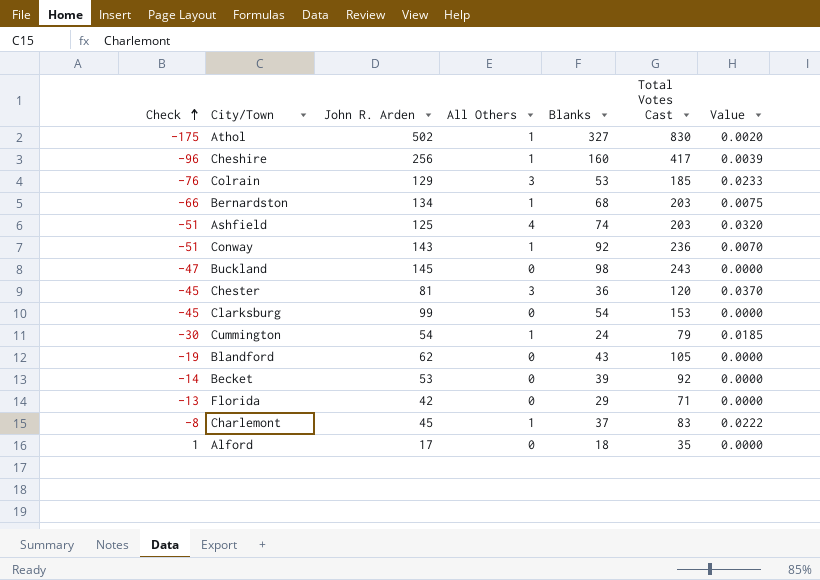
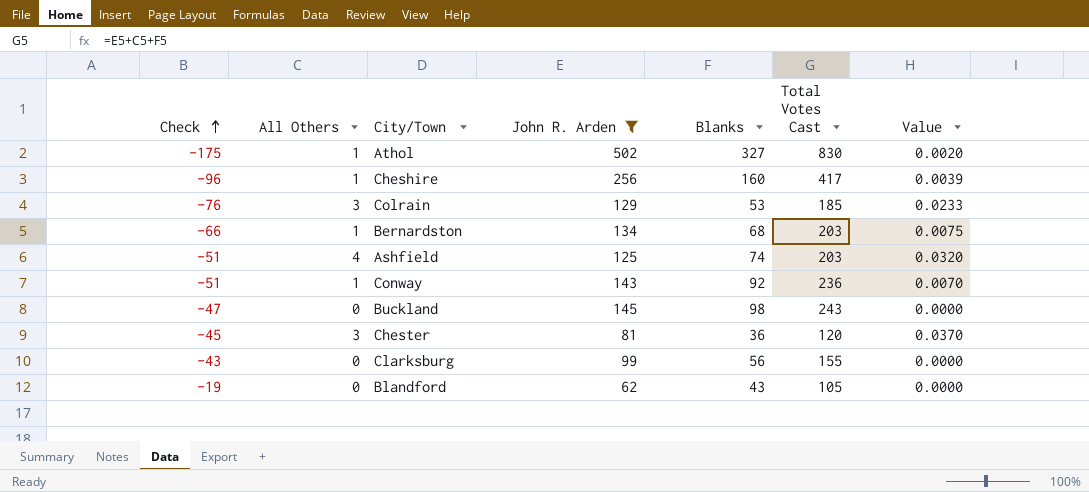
filter: none -> John R. Arden >= 62
column All Others | position: 4 -> 2
Clarksburg | Check: -45 -> -43
Clarksburg | Blanks: 54 -> 56
Clarksburg | Total Votes Cast: 153 -> 155

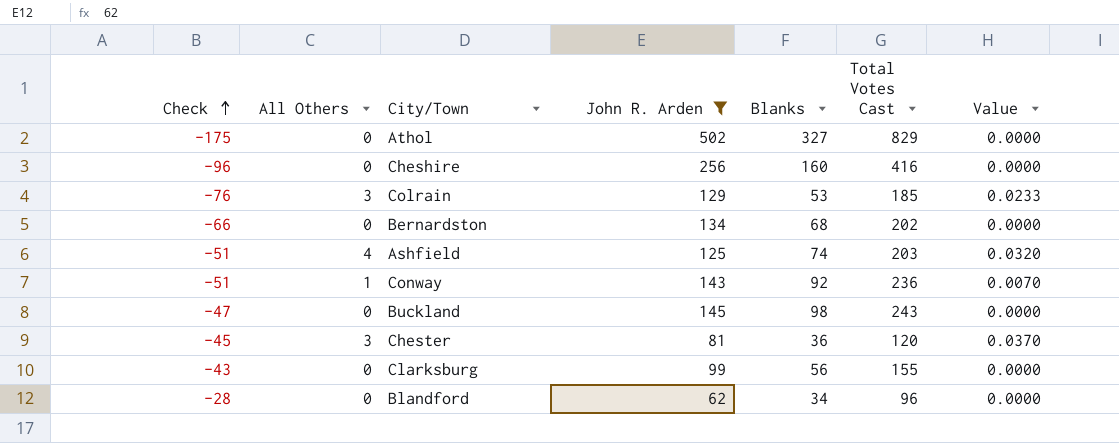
Athol | All Others: 1 -> 0
Athol | Total Votes Cast: 830 -> 829
Athol | Value: 0.0020 -> 0.0000
Cheshire | All Others: 1 -> 0
Cheshire | Total Votes Cast: 417 -> 416
Cheshire | Value: 0.0039 -> 0.0000
Bernardston | All Others: 1 -> 0
Bernardston | Total Votes Cast: 203 -> 202
Bernardston | Value: 0.0075 -> 0.0000
Blandford | Check: -19 -> -28
Blandford | Blanks: 43 -> 34
Blandford | Total Votes Cast: 105 -> 96

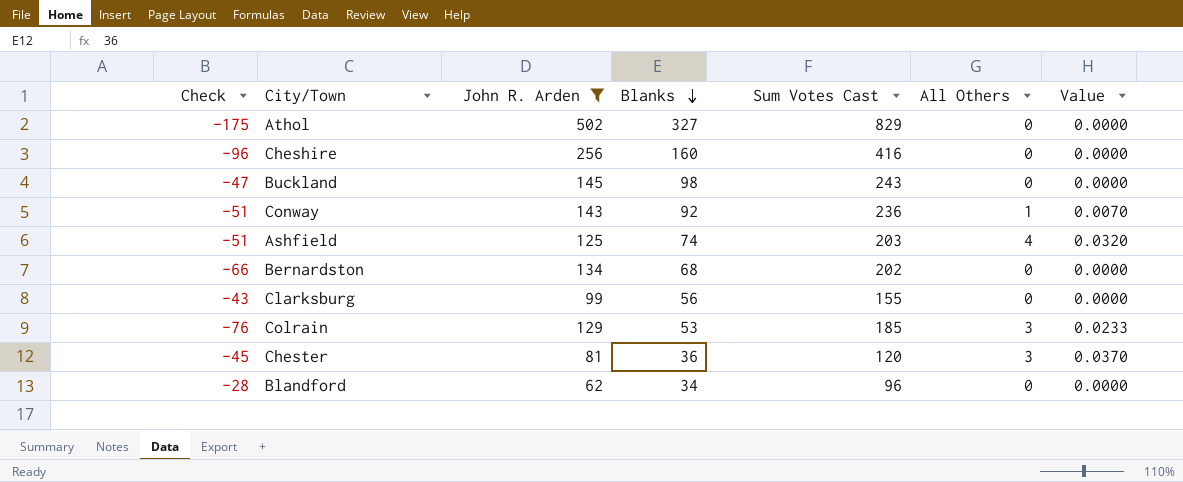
row order: Check ascending -> Blanks descending
column name: Total Votes Cast -> Sum Votes Cast
column All Others | position: 2 -> 6

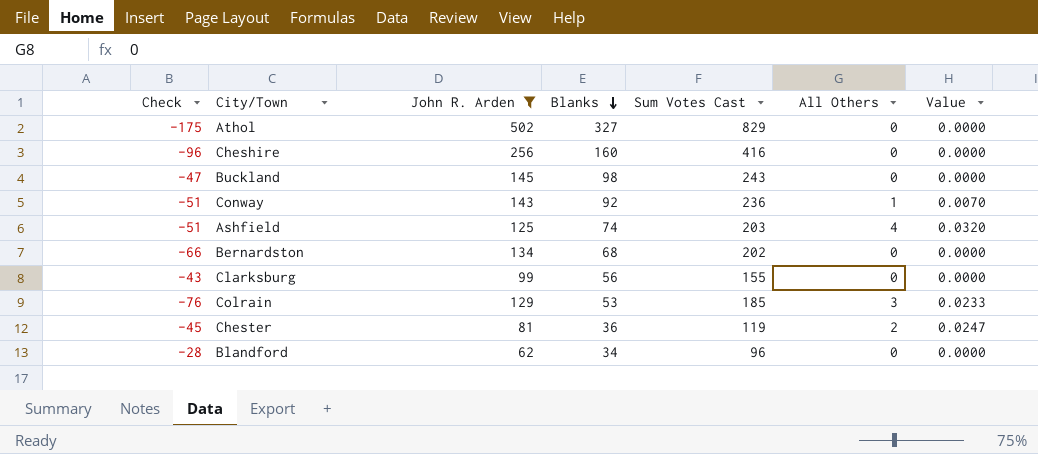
Chester | Sum Votes Cast: 120 -> 119
Chester | All Others: 3 -> 2
Chester | Value: 0.0370 -> 0.0247

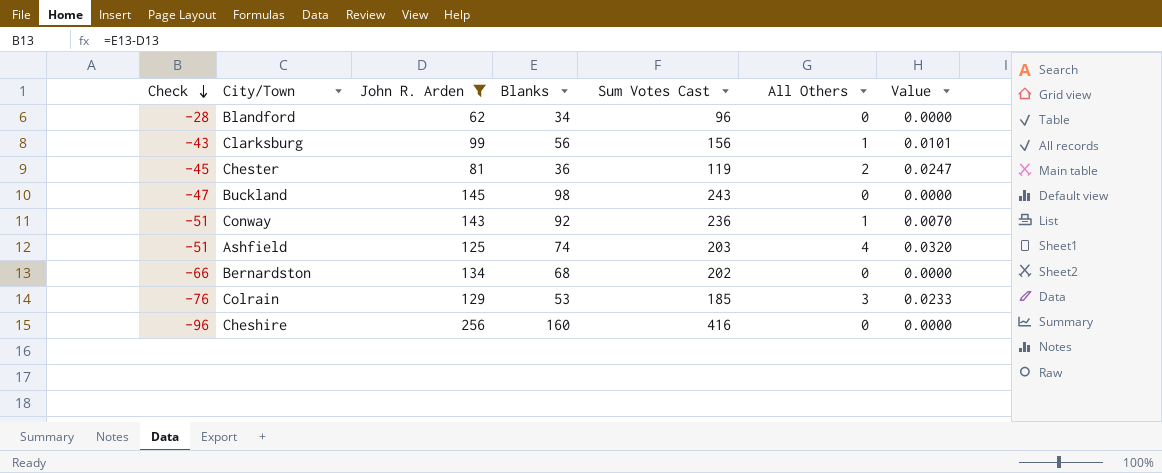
row order: Blanks descending -> Check descending
row Athol: -175 | 502 | 327 | 829 | 0 | 0.0000 -> none
Clarksburg | Sum Votes Cast: 155 -> 156
Clarksburg | All Others: 0 -> 1
Clarksburg | Value: 0.0000 -> 0.0101

